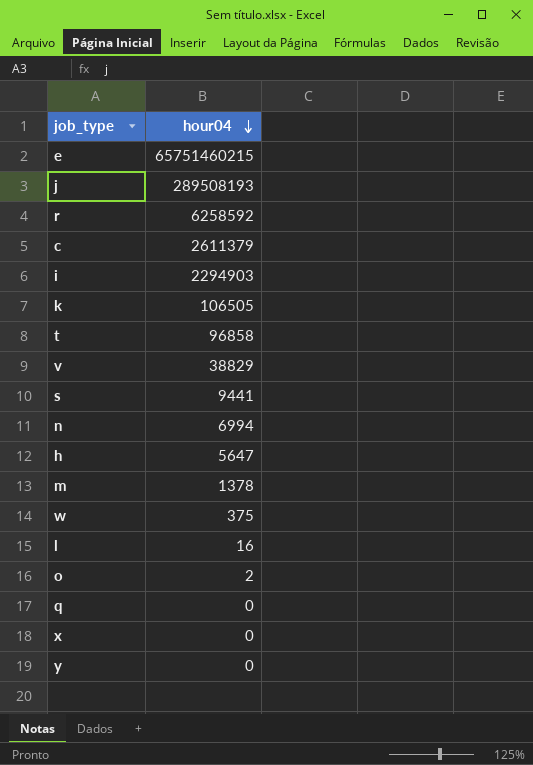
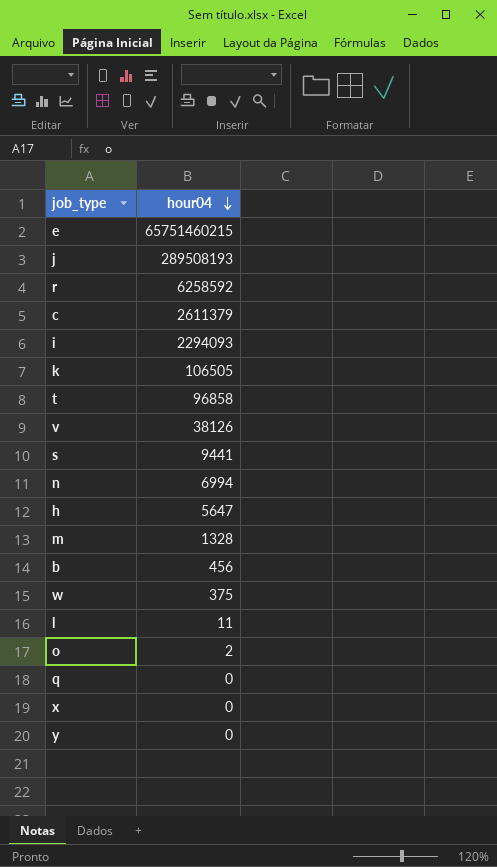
i | hour04: 2294903 -> 2294093
v | hour04: 38829 -> 38126
m | hour04: 1378 -> 1328
row b: none -> 456
l | hour04: 16 -> 11

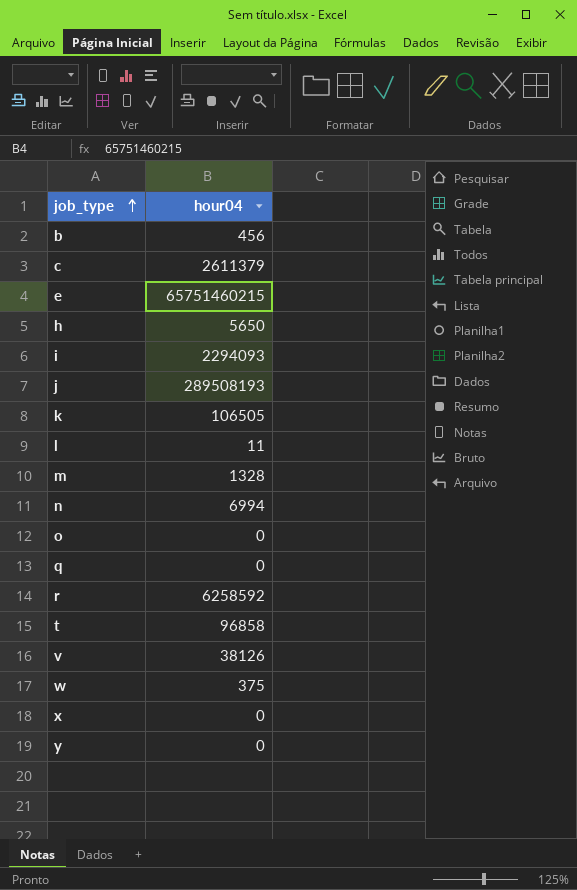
row order: hour04 descending -> job_type ascending
row s: 9441 -> none
h | hour04: 5647 -> 5650
o | hour04: 2 -> 0

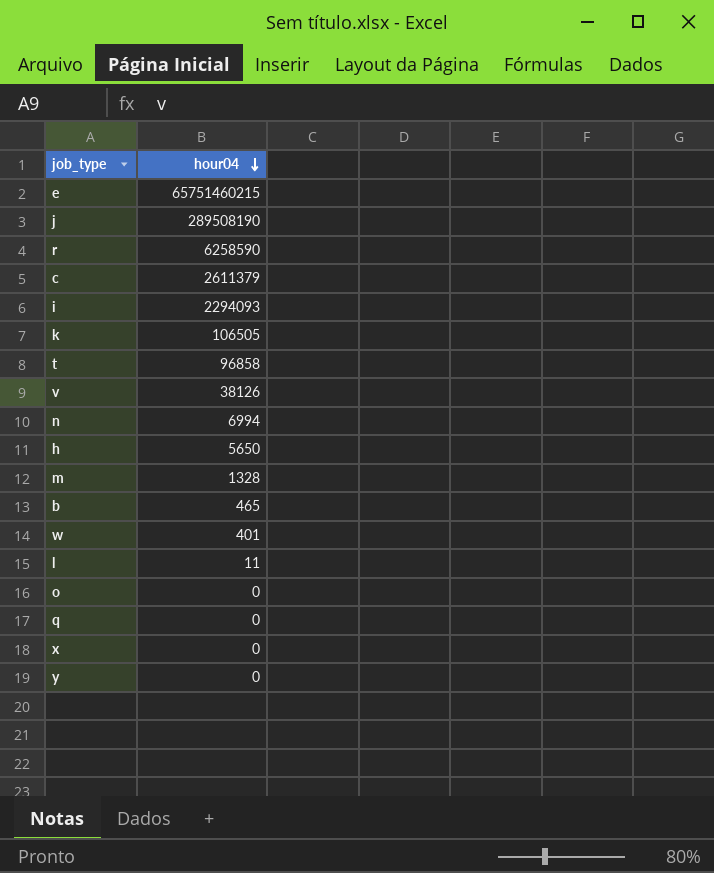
row order: job_type ascending -> hour04 descending
j | hour04: 289508193 -> 289508190
r | hour04: 6258592 -> 6258590
b | hour04: 456 -> 465
w | hour04: 375 -> 401

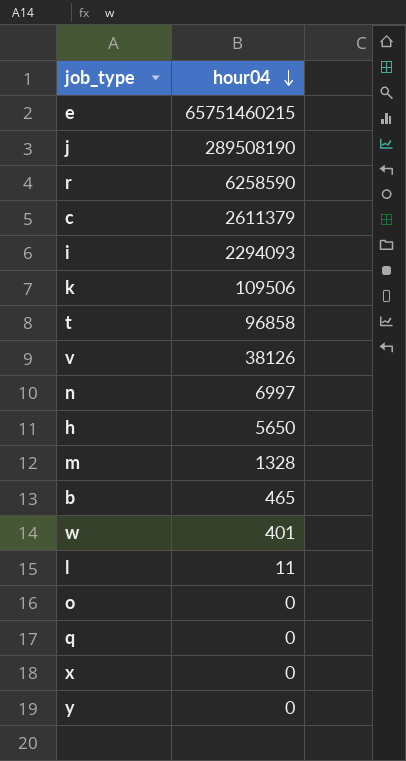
k | hour04: 106505 -> 109506
n | hour04: 6994 -> 6997

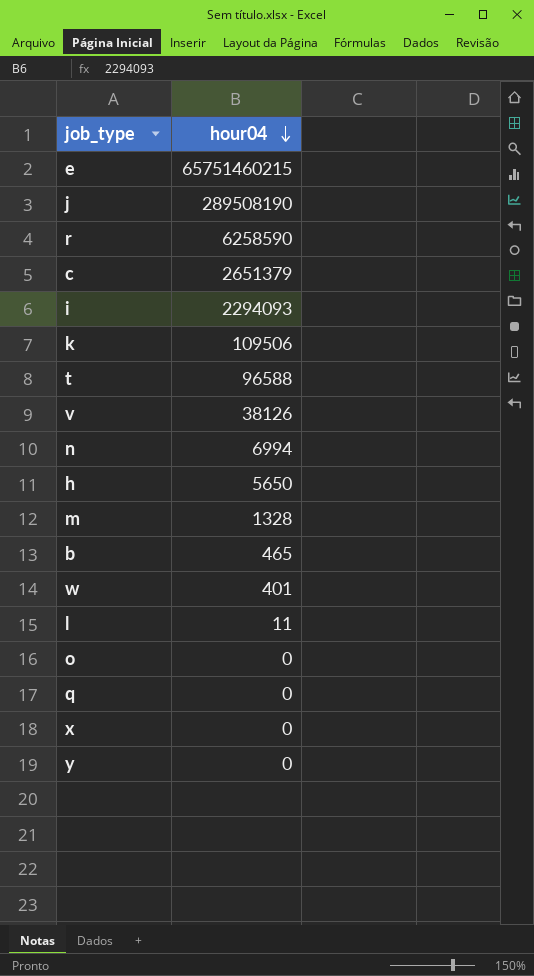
c | hour04: 2611379 -> 2651379
t | hour04: 96858 -> 96588
n | hour04: 6997 -> 6994

